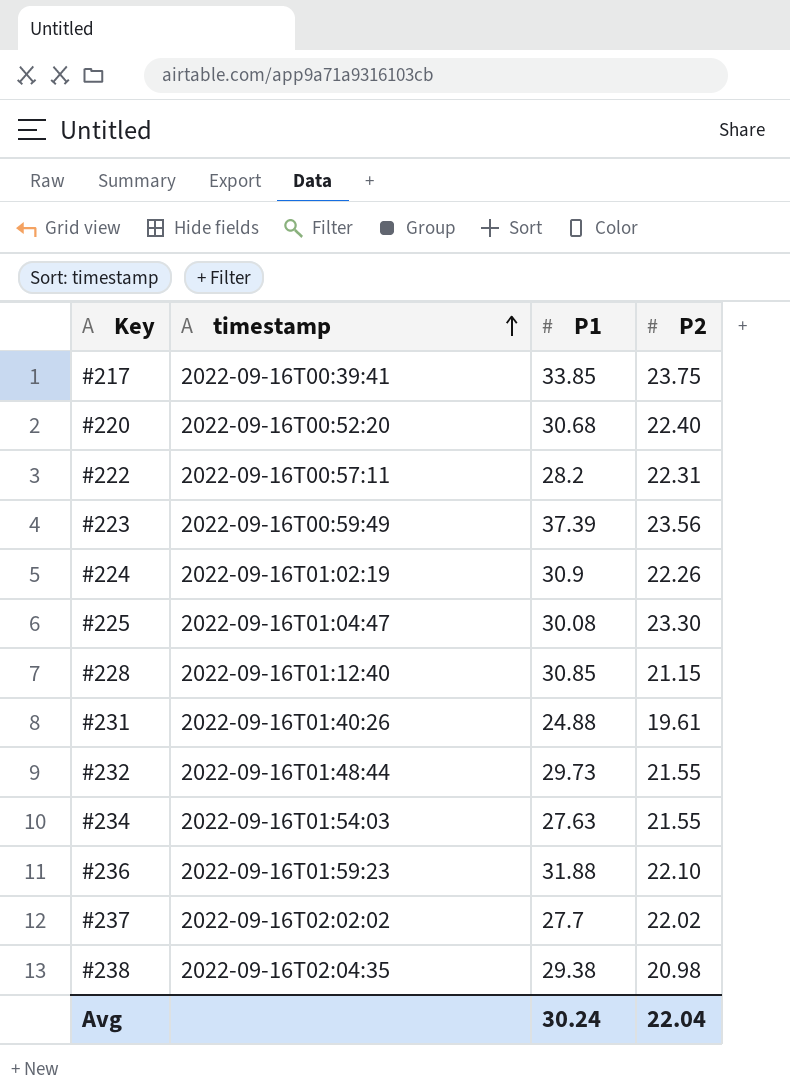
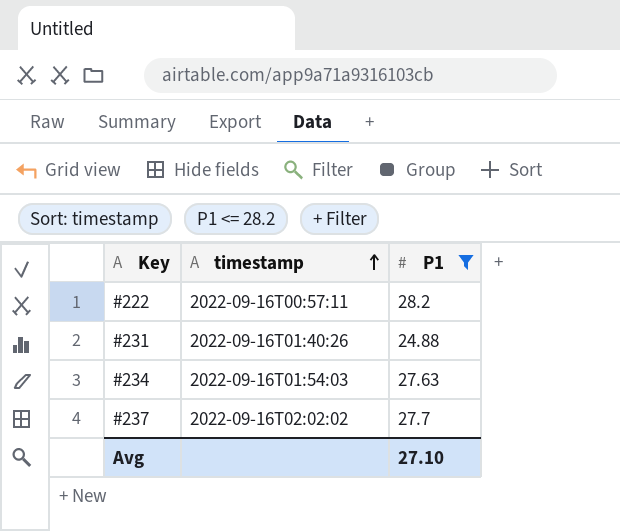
filter: none -> P1 <= 28.2
column P2 | position: 4 -> none
Avg | P1: 30.24 -> 27.10

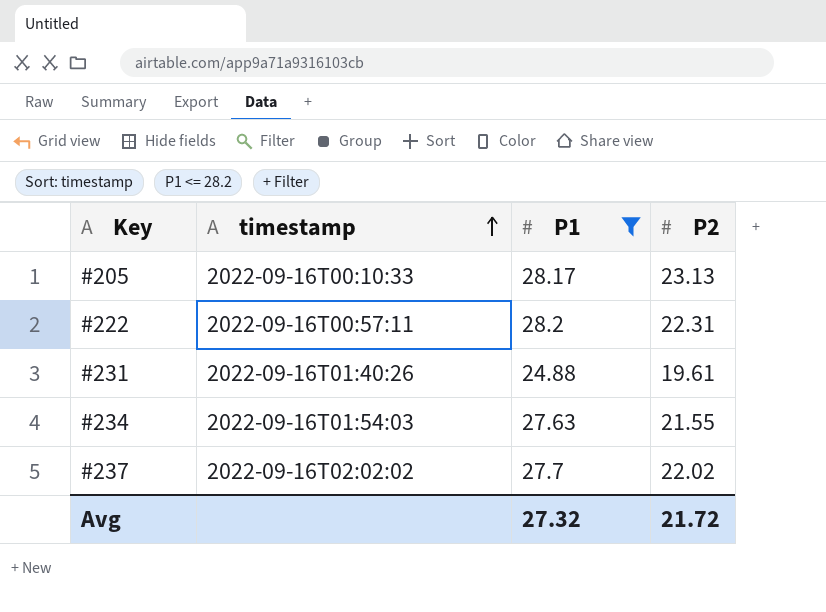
column P2 | position: none -> 4
row #205: none -> 2022-09-16T00:10:33 | 28.17 | 23.13
Avg | P1: 27.10 -> 27.32

